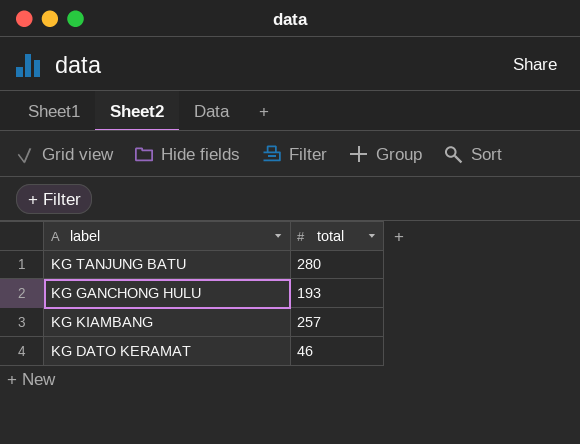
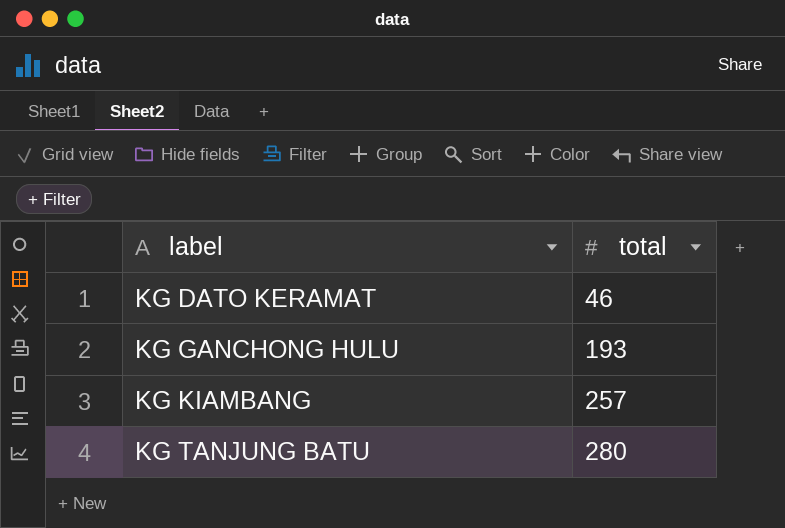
row order: none -> label ascending

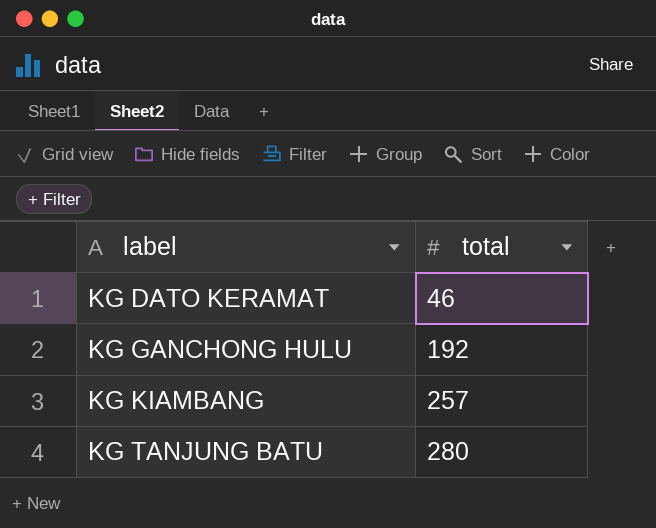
KG GANCHONG HULU | total: 193 -> 192

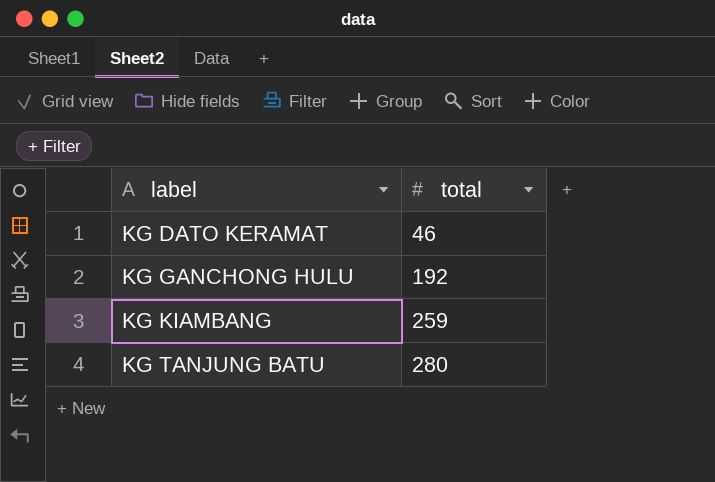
KG KIAMBANG | total: 257 -> 259

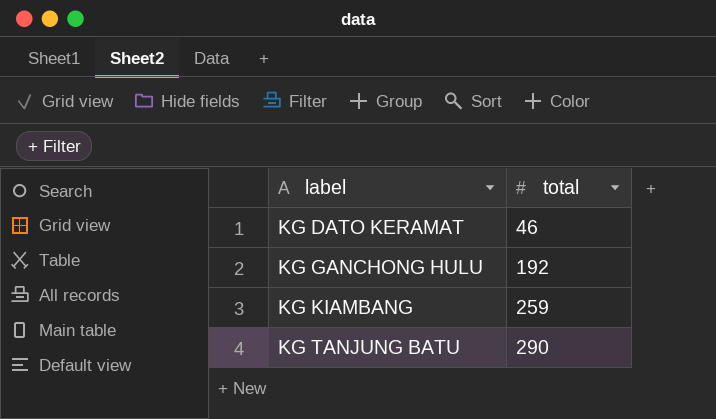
KG TANJUNG BATU | total: 280 -> 290

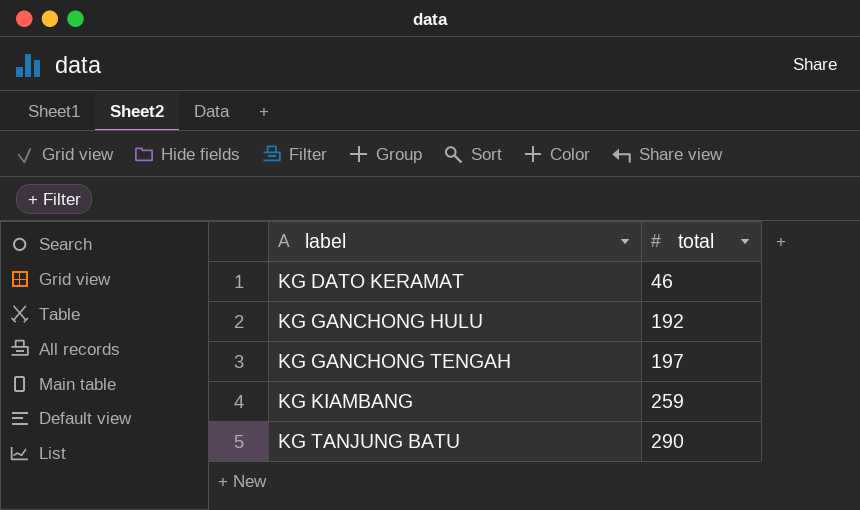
row KG GANCHONG TENGAH: none -> 197

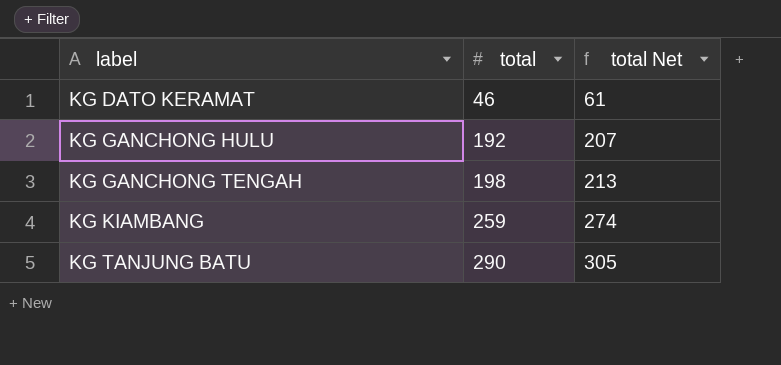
column total Net | formula: none -> [total] + 15
KG GANCHONG TENGAH | total: 197 -> 198

